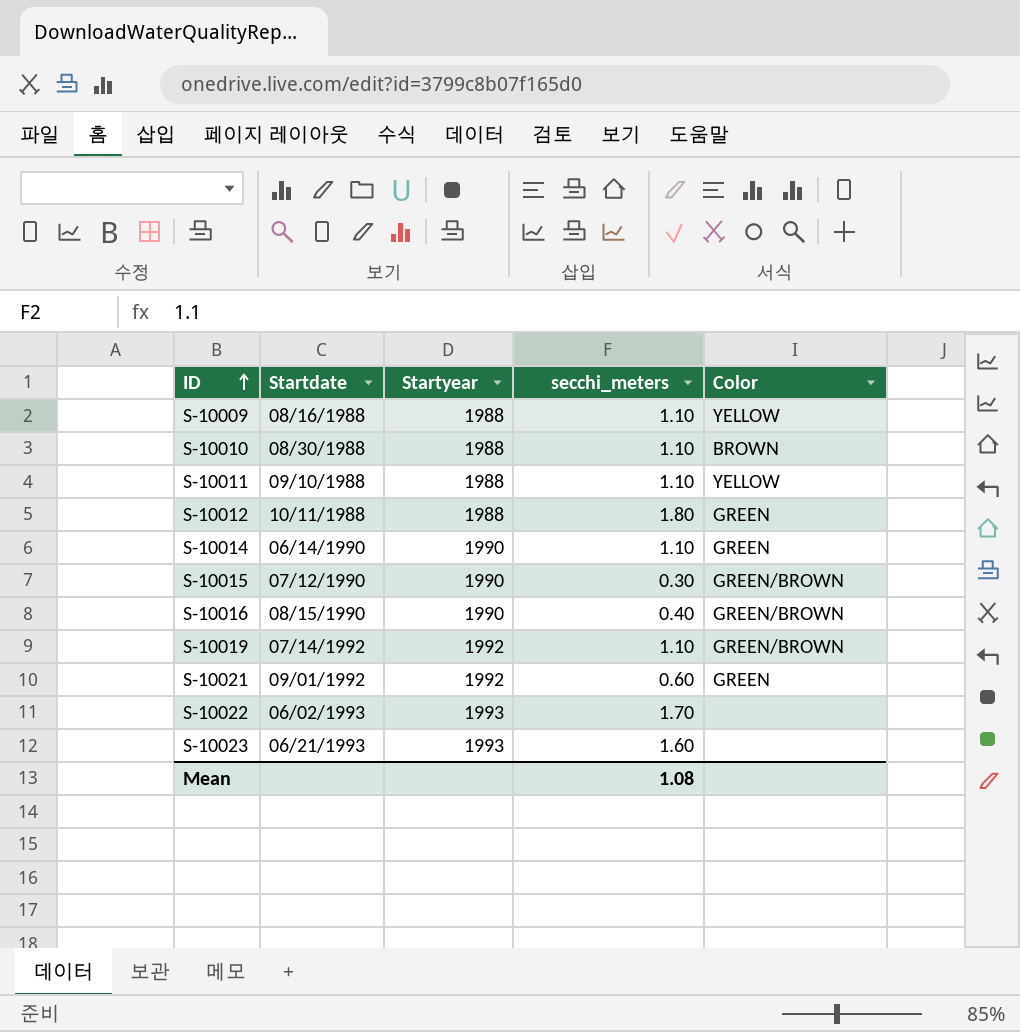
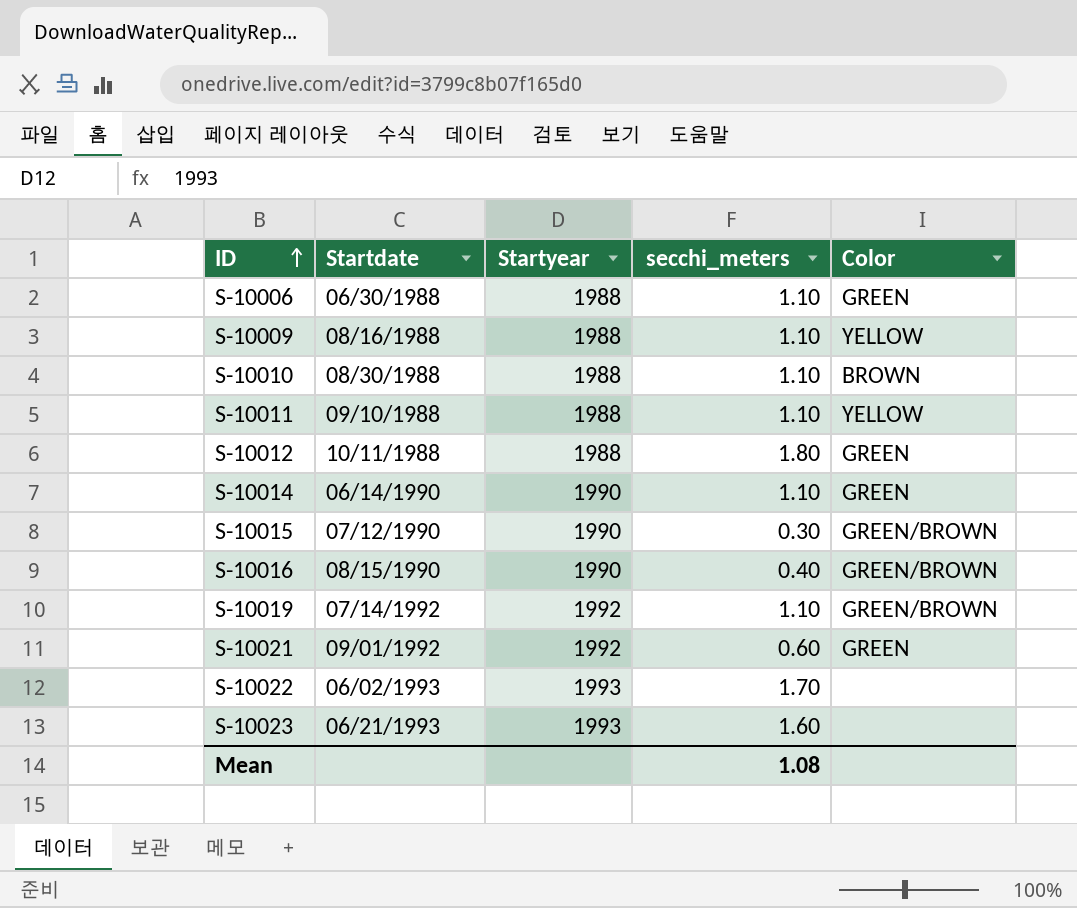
row S-10006: none -> 06/30/1988 | 1988 | 1.10 | GREEN

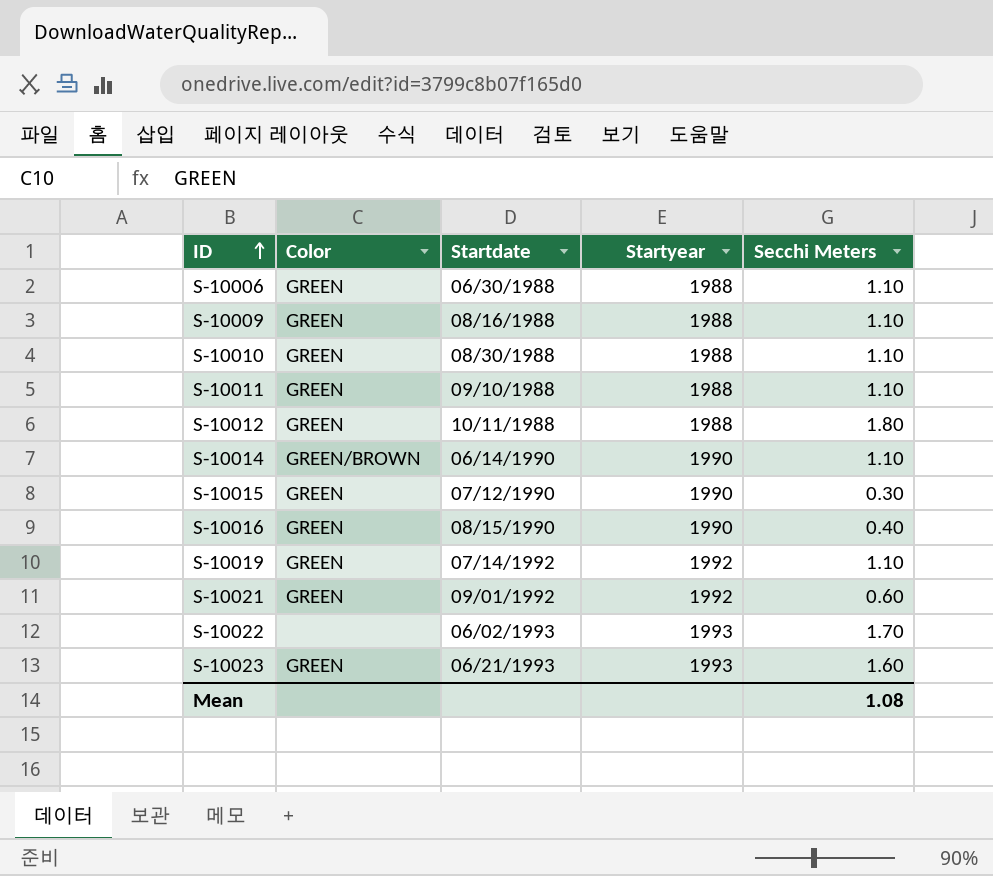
column Color | position: 5 -> 2
column name: secchi_meters -> Secchi Meters
S-10009 | Color: YELLOW -> GREEN
S-10010 | Color: BROWN -> GREEN
S-10011 | Color: YELLOW -> GREEN
S-10014 | Color: GREEN -> GREEN/BROWN
S-10015 | Color: GREEN/BROWN -> GREEN
S-10016 | Color: GREEN/BROWN -> GREEN
S-10019 | Color: GREEN/BROWN -> GREEN
S-10023 | Color: none -> GREEN

